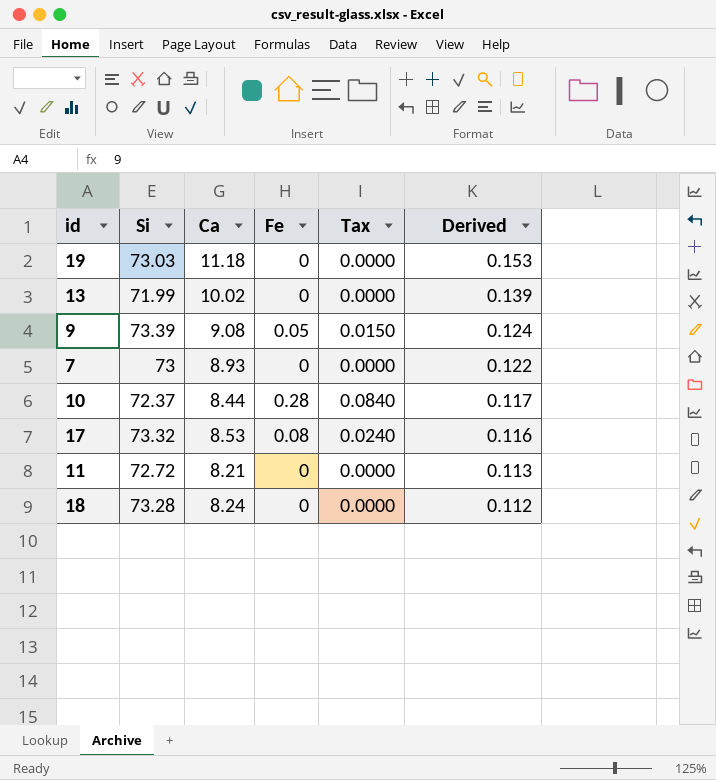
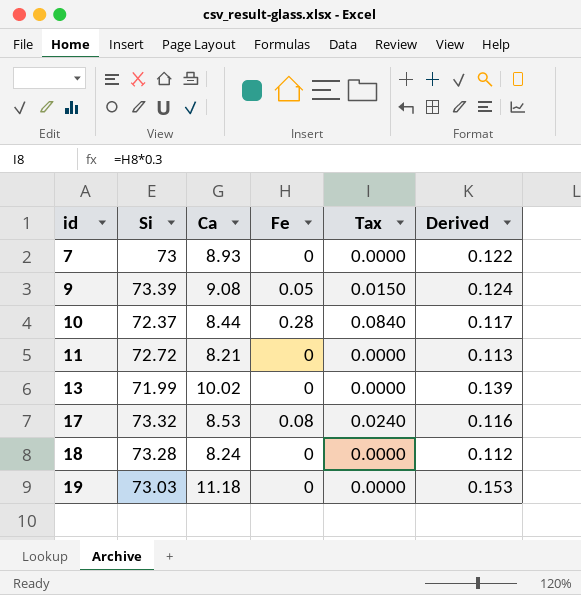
row order: Derived descending -> id ascending

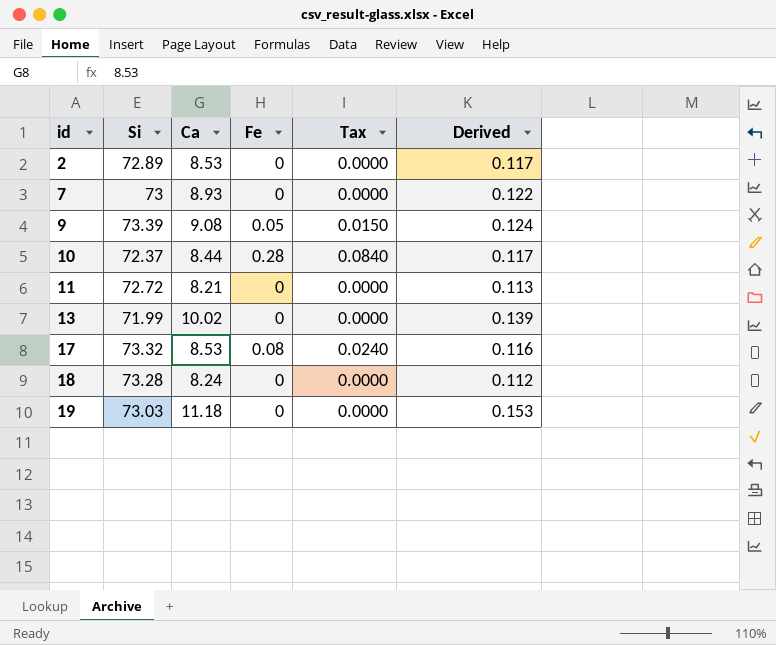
row 2: none -> 72.89 | 8.53 | 0 | 0.0000 | 0.117

